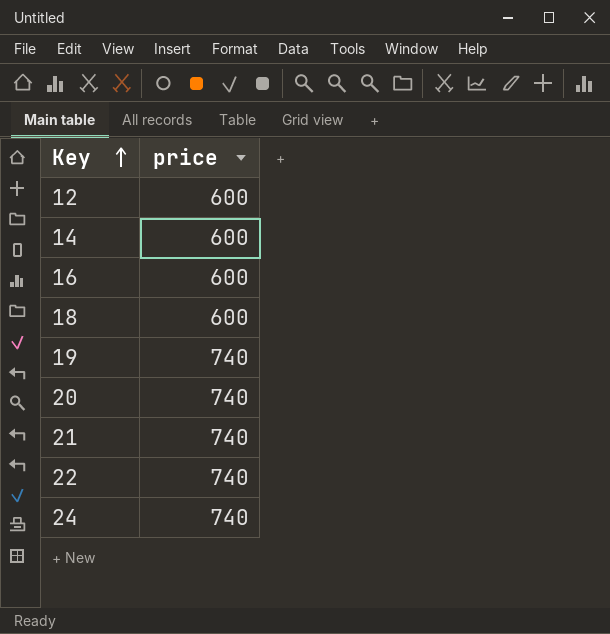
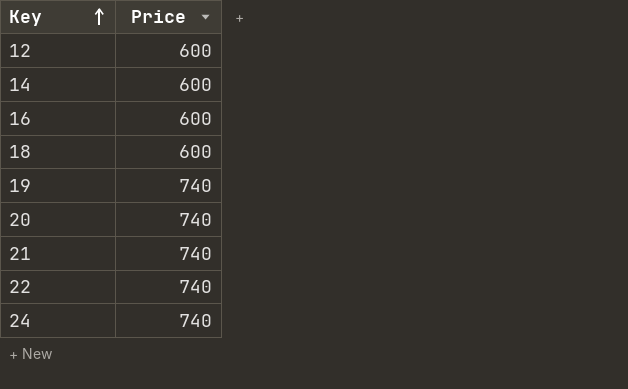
column name: price -> Price

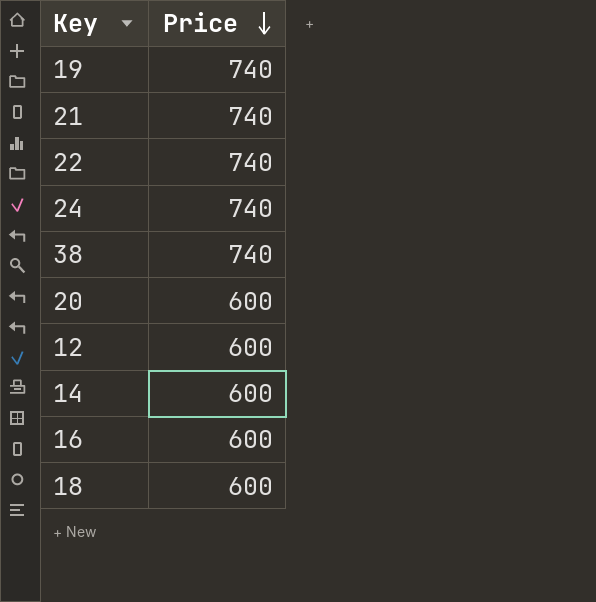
row order: Key ascending -> Price descending
row 38: none -> 740
20 | Price: 740 -> 600

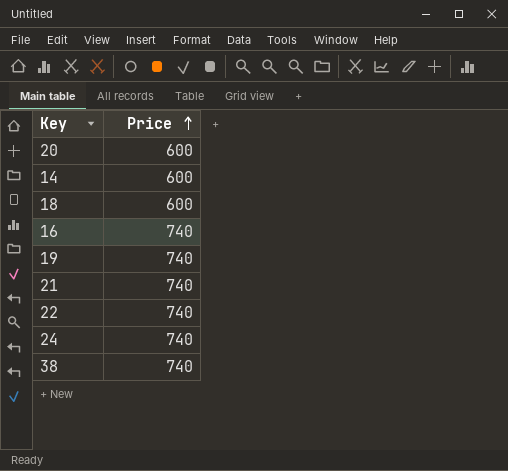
row order: Price descending -> Price ascending
row 12: 600 -> none
16 | Price: 600 -> 740

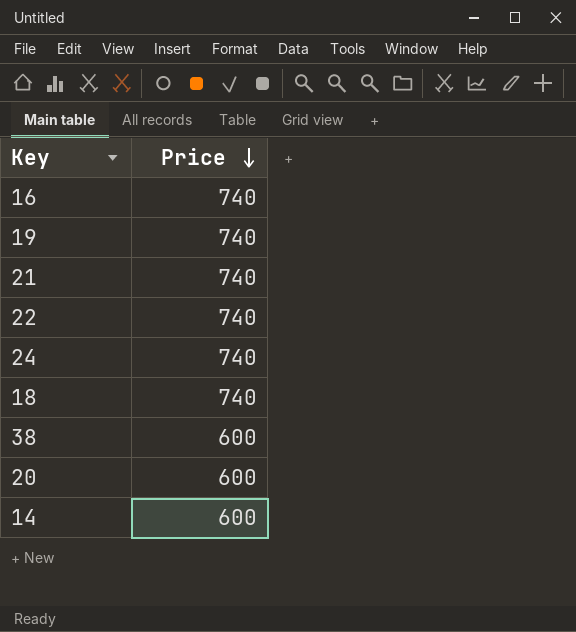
row order: Price ascending -> Price descending
18 | Price: 600 -> 740
38 | Price: 740 -> 600

